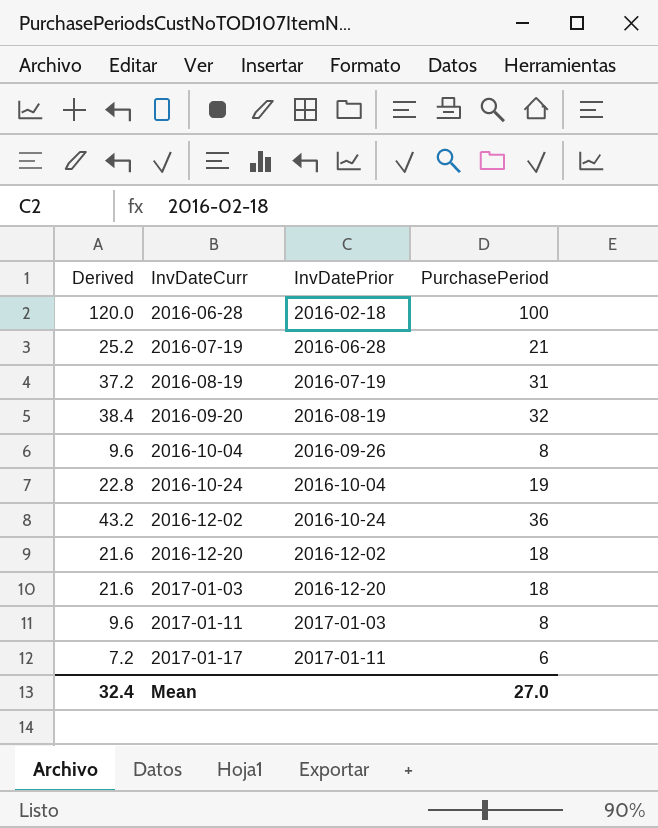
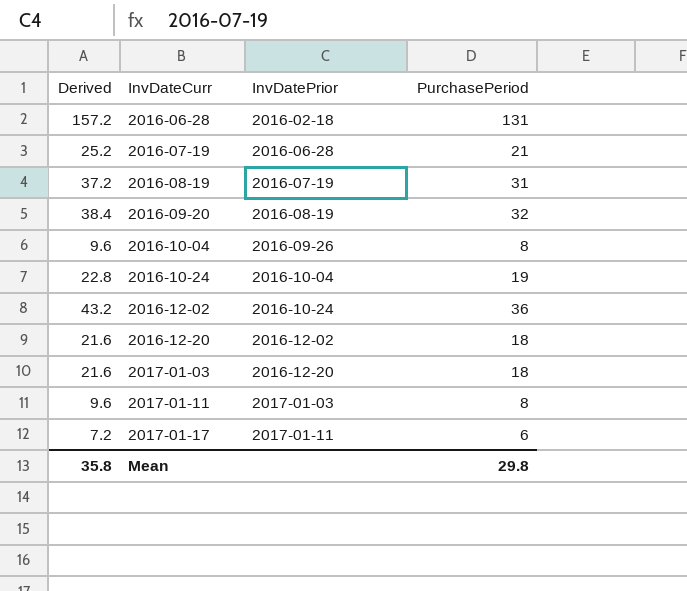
2016-06-28 | Derived: 120.0 -> 157.2
2016-06-28 | PurchasePeriod: 100 -> 131
Mean | Derived: 32.4 -> 35.8
Mean | PurchasePeriod: 27.0 -> 29.8

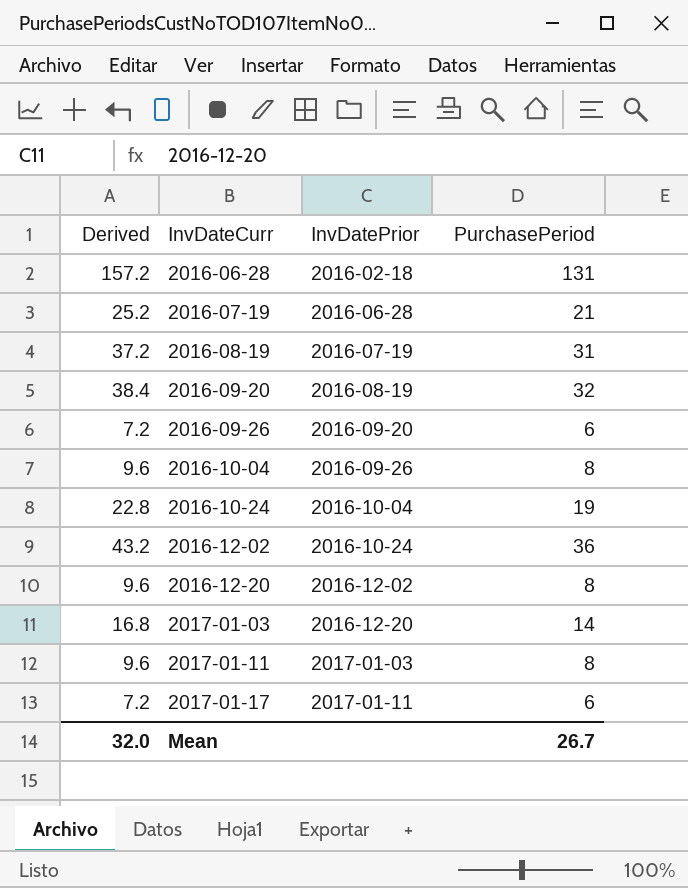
row 2016-09-26: none -> 7.2 | 2016-09-20 | 6
2016-12-20 | Derived: 21.6 -> 9.6
2016-12-20 | PurchasePeriod: 18 -> 8
2017-01-03 | Derived: 21.6 -> 16.8
2017-01-03 | PurchasePeriod: 18 -> 14
Mean | Derived: 35.8 -> 32.0
Mean | PurchasePeriod: 29.8 -> 26.7

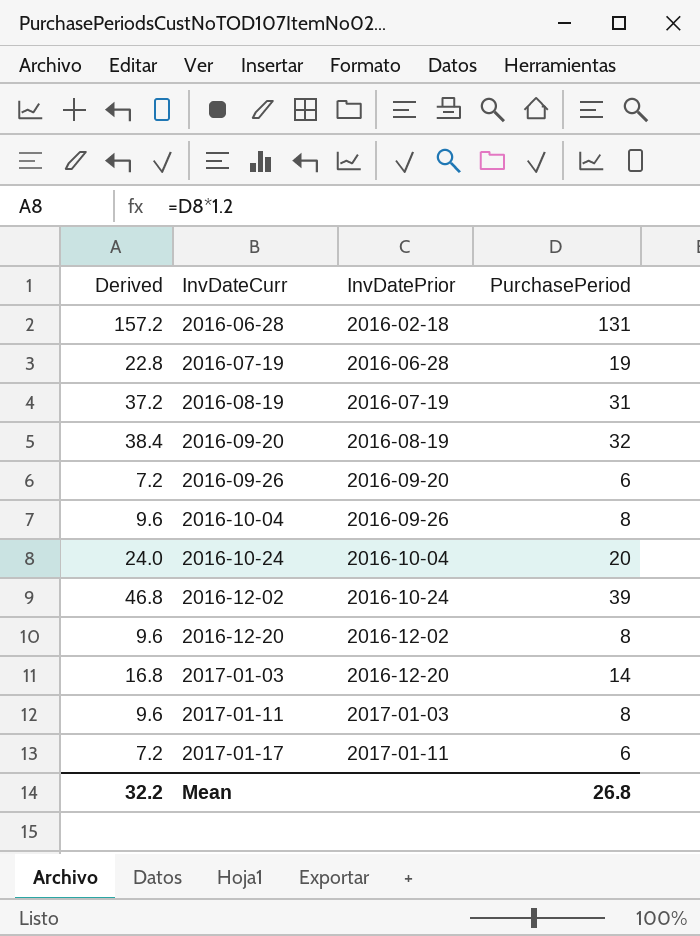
2016-07-19 | Derived: 25.2 -> 22.8
2016-07-19 | PurchasePeriod: 21 -> 19
2016-10-24 | Derived: 22.8 -> 24.0
2016-10-24 | PurchasePeriod: 19 -> 20
2016-12-02 | Derived: 43.2 -> 46.8
2016-12-02 | PurchasePeriod: 36 -> 39
Mean | Derived: 32.0 -> 32.2
Mean | PurchasePeriod: 26.7 -> 26.8

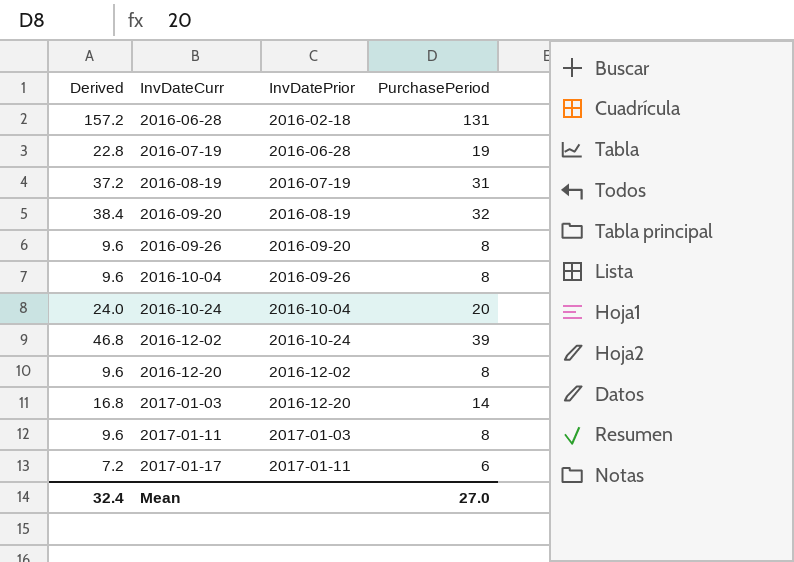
2016-09-26 | Derived: 7.2 -> 9.6
2016-09-26 | PurchasePeriod: 6 -> 8
Mean | Derived: 32.2 -> 32.4
Mean | PurchasePeriod: 26.8 -> 27.0

